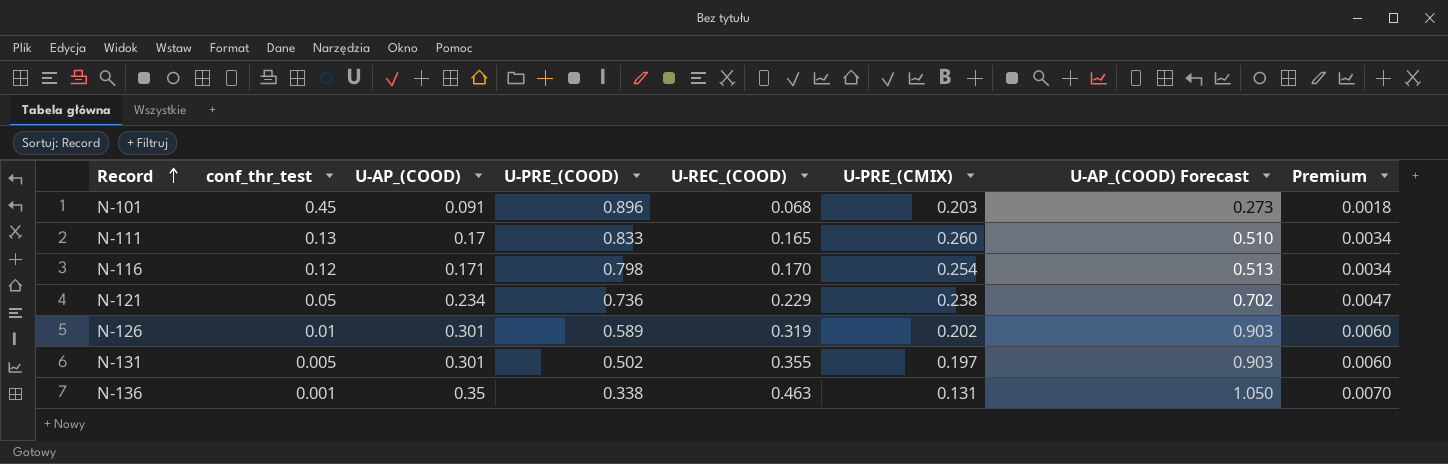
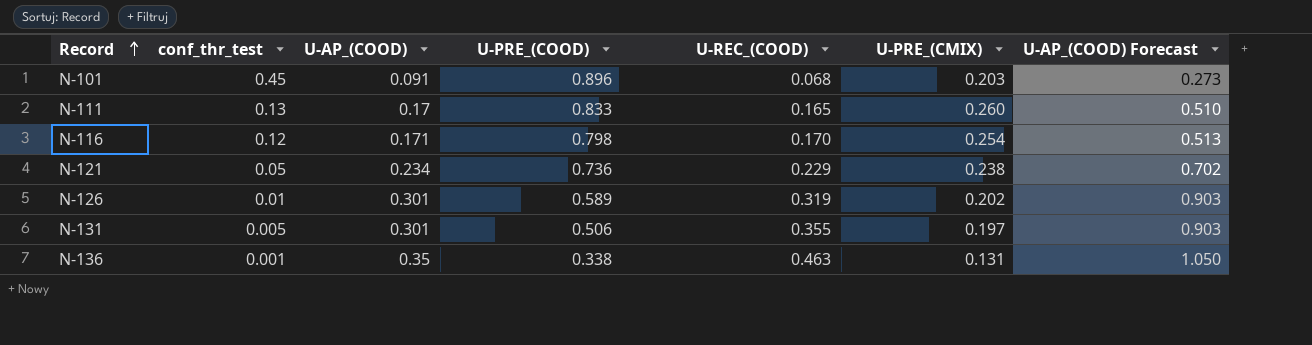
column Premium | formula: [U-AP_(COOD)] * 0.02 -> none
N-131 | U-PRE_(COOD): 0.502 -> 0.506

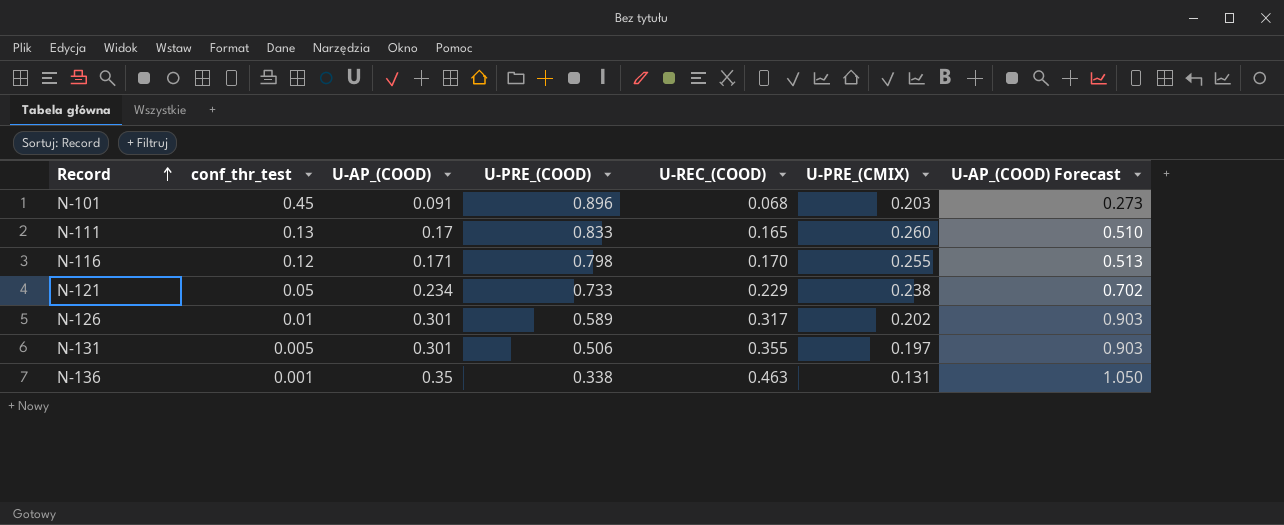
N-116 | U-PRE_(CMIX): 0.254 -> 0.255
N-121 | U-PRE_(COOD): 0.736 -> 0.733
N-126 | U-REC_(COOD): 0.319 -> 0.317

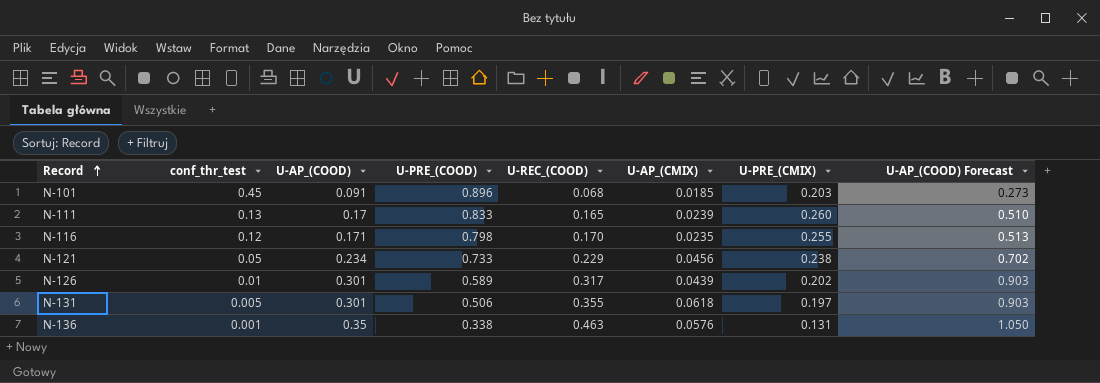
column U-AP_(CMIX) | position: none -> 6

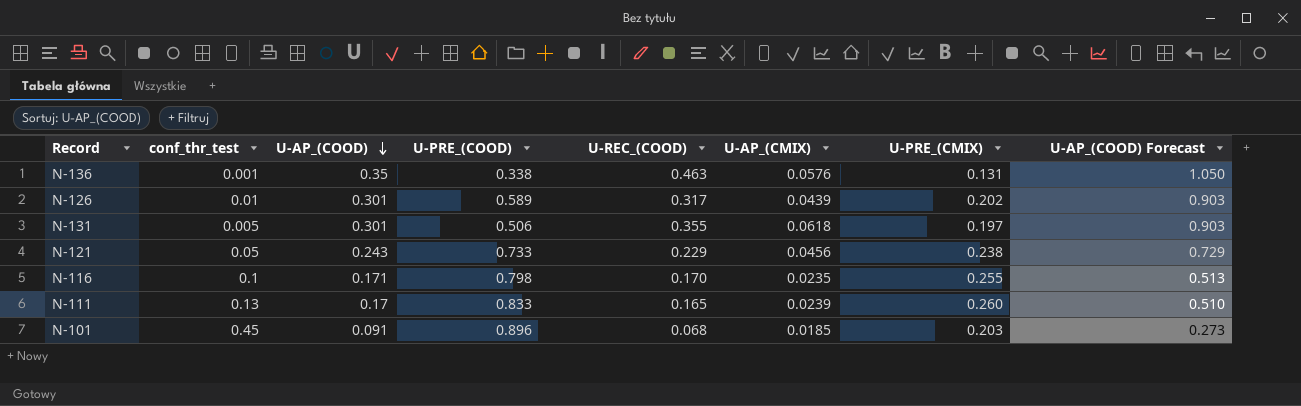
row order: Record ascending -> U-AP_(COOD) descending
N-121 | U-AP_(COOD): 0.234 -> 0.243
N-121 | U-AP_(COOD) Forecast: 0.702 -> 0.729
N-116 | conf_thr_test: 0.12 -> 0.1

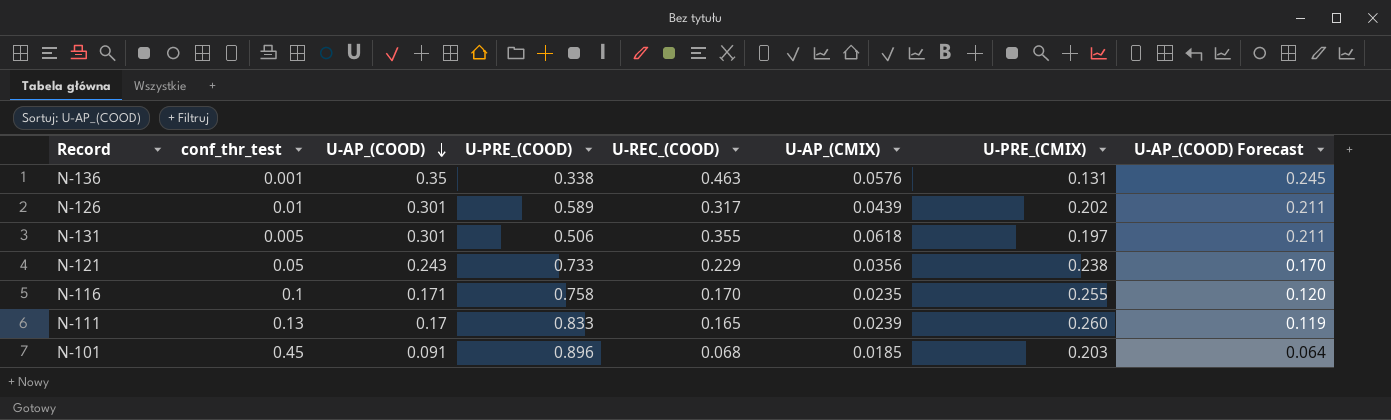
column U-AP_(COOD) Forecast | formula: [U-AP_(COOD)] * 3 -> [U-AP_(COOD)] * 0.7
N-121 | U-AP_(CMIX): 0.0456 -> 0.0356
N-116 | U-PRE_(COOD): 0.798 -> 0.758

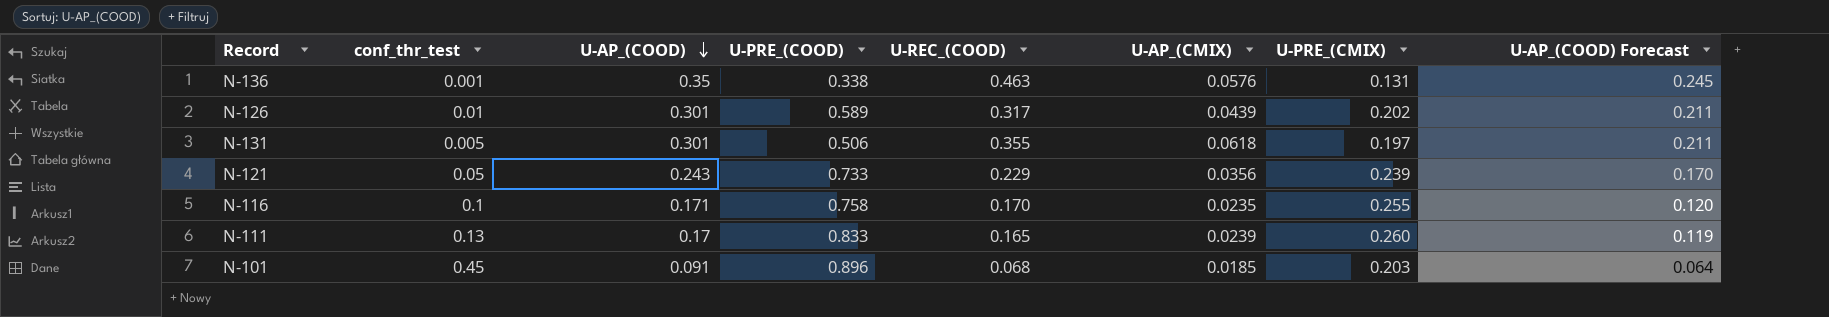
N-121 | U-PRE_(CMIX): 0.238 -> 0.239

